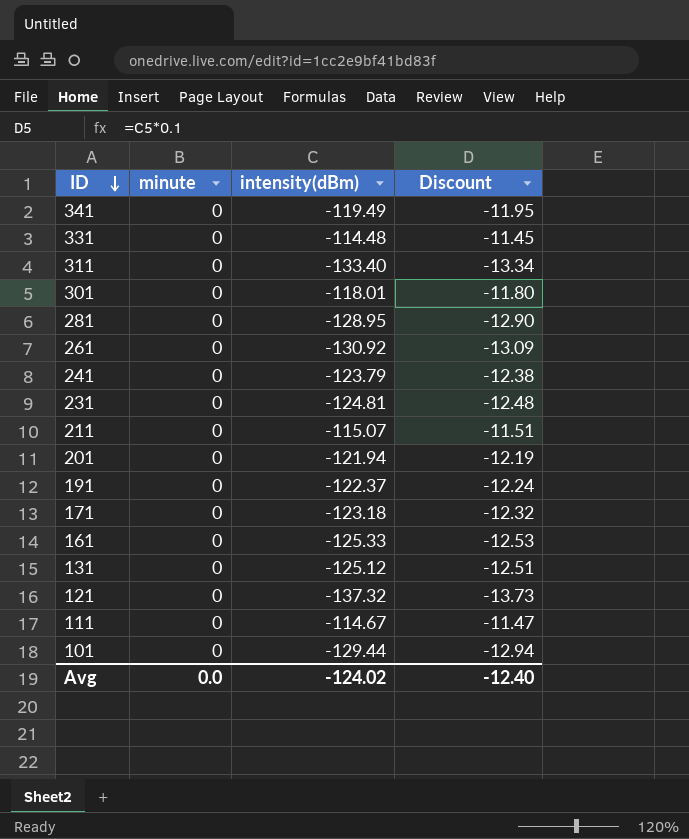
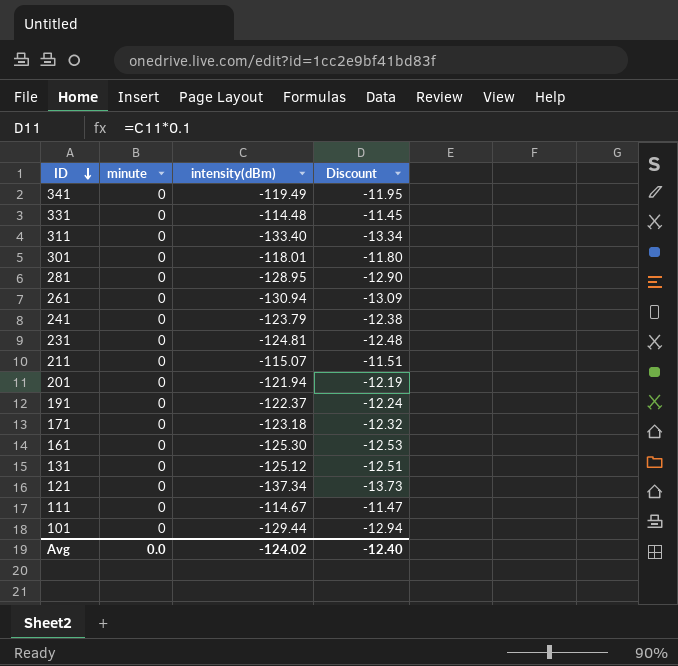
261 | intensity(dBm): -130.92 -> -130.94
161 | intensity(dBm): -125.33 -> -125.30
121 | intensity(dBm): -137.32 -> -137.34

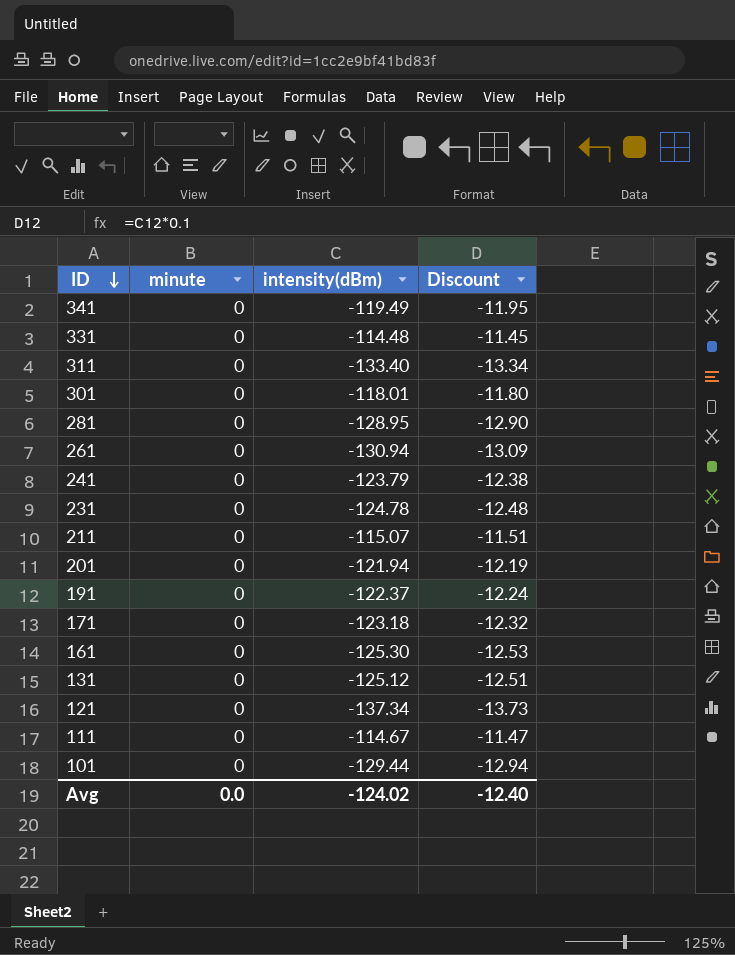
231 | intensity(dBm): -124.81 -> -124.78

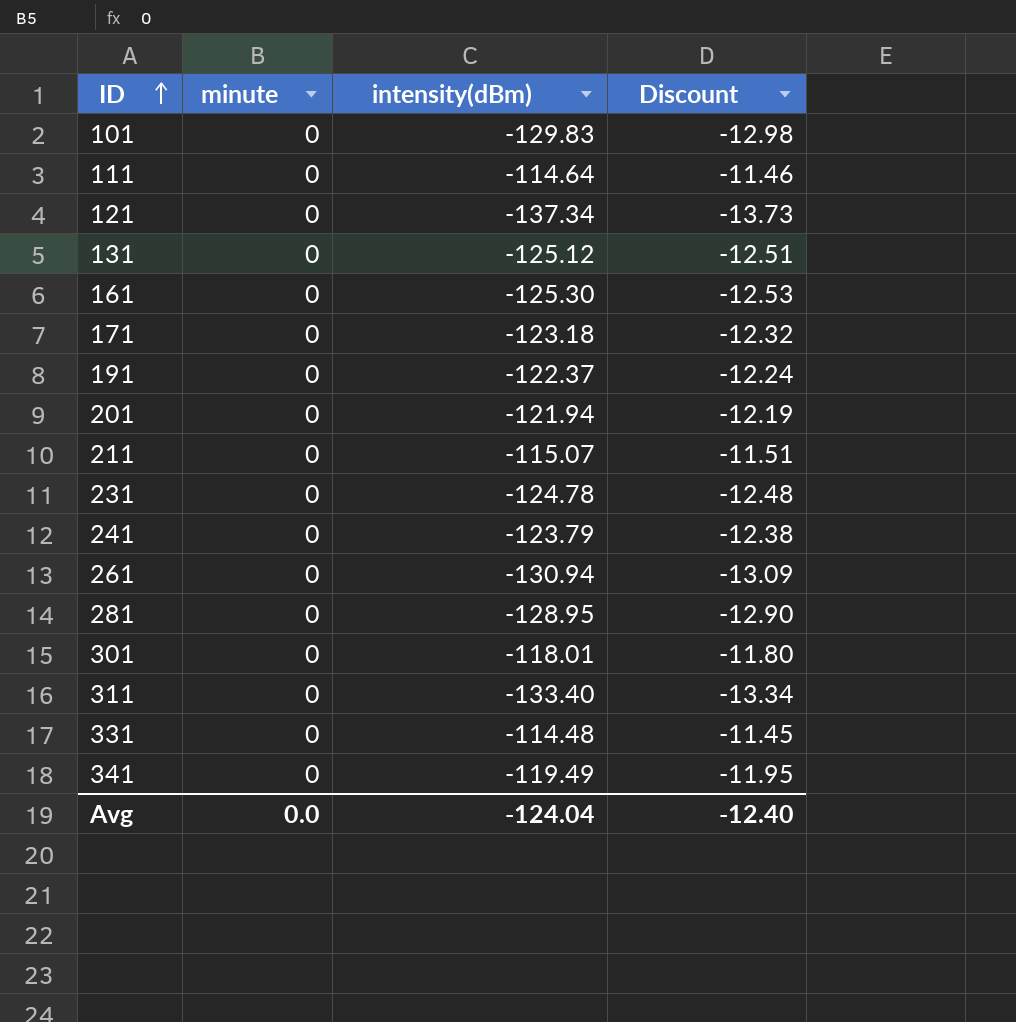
row order: ID descending -> ID ascending
101 | intensity(dBm): -129.44 -> -129.83
101 | Discount: -12.94 -> -12.98
111 | intensity(dBm): -114.67 -> -114.64
111 | Discount: -11.47 -> -11.46
Avg | intensity(dBm): -124.02 -> -124.04

